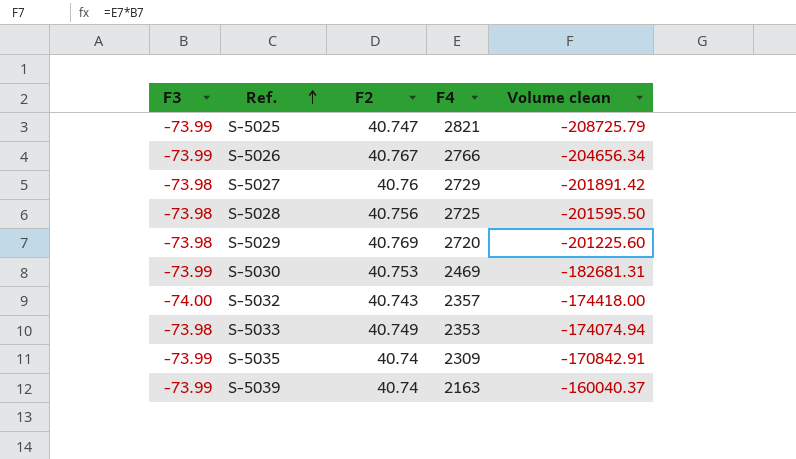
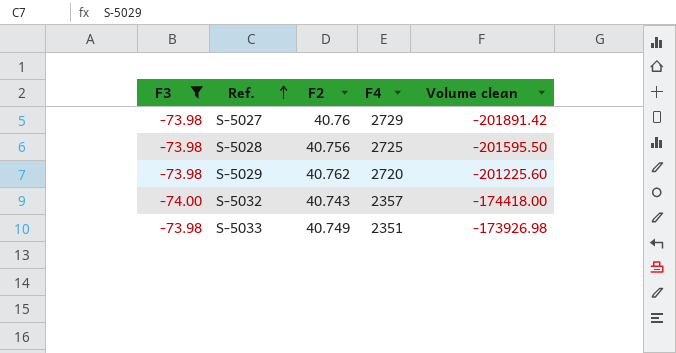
filter: none -> F3 != -73.99
S-5029 | F2: 40.769 -> 40.762
S-5033 | F4: 2353 -> 2351
S-5033 | Volume clean: -174074.94 -> -173926.98

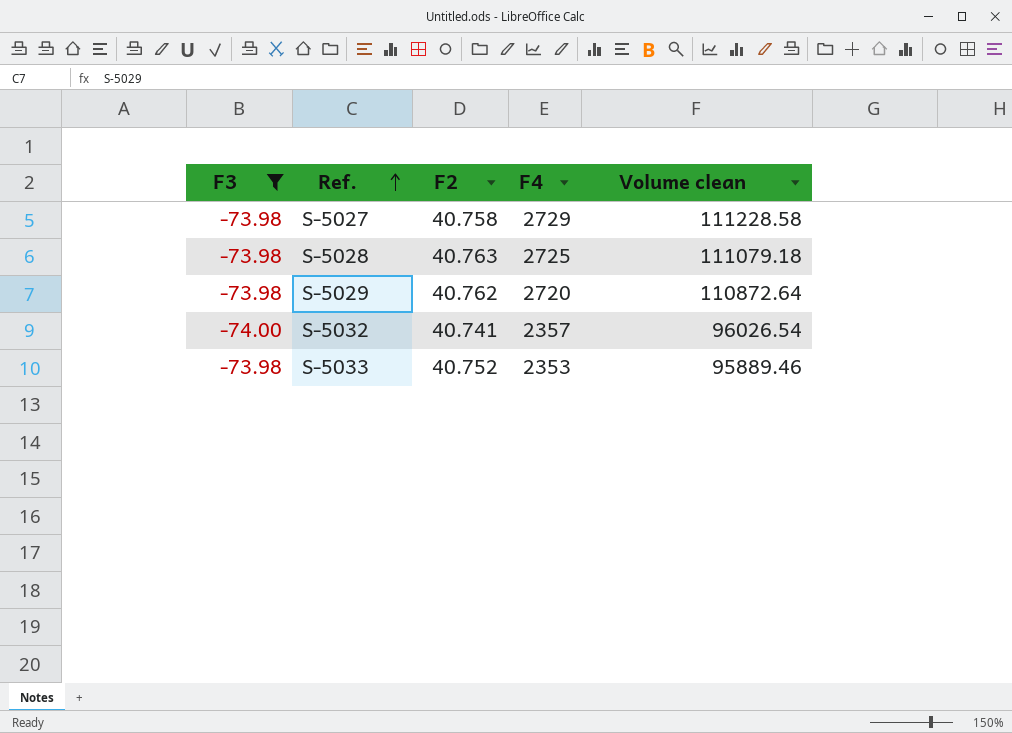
column Volume clean | formula: [F3] * [F4] -> [F2] * [F4]
S-5027 | F2: 40.76 -> 40.758
S-5028 | F2: 40.756 -> 40.763
S-5032 | F2: 40.743 -> 40.741
S-5033 | F2: 40.749 -> 40.752
S-5033 | F4: 2351 -> 2353

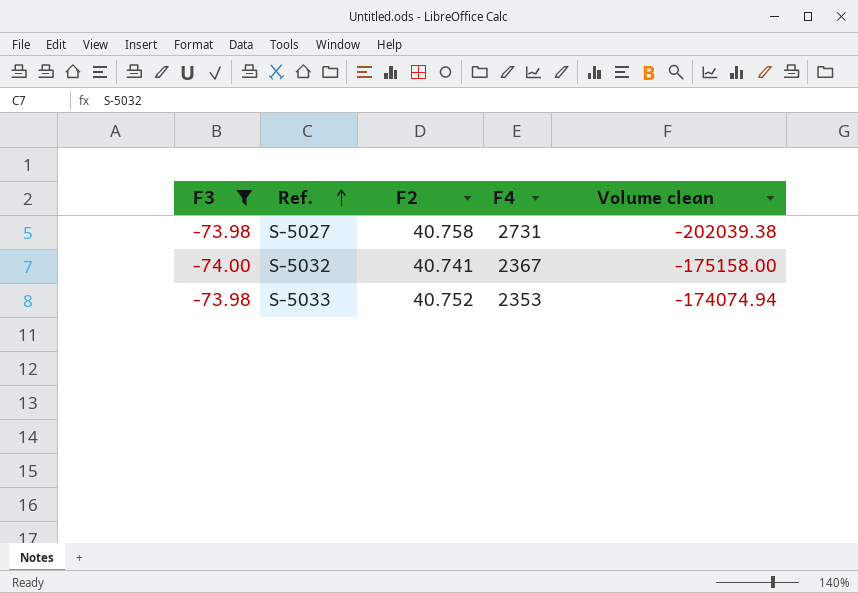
column Volume clean | formula: [F2] * [F4] -> [F3] * [F4]
row S-5028: -73.98 | 40.763 | 2725 | 111079.18 -> none
row S-5029: -73.98 | 40.762 | 2720 | 110872.64 -> none
S-5027 | F4: 2729 -> 2731
S-5032 | F4: 2357 -> 2367

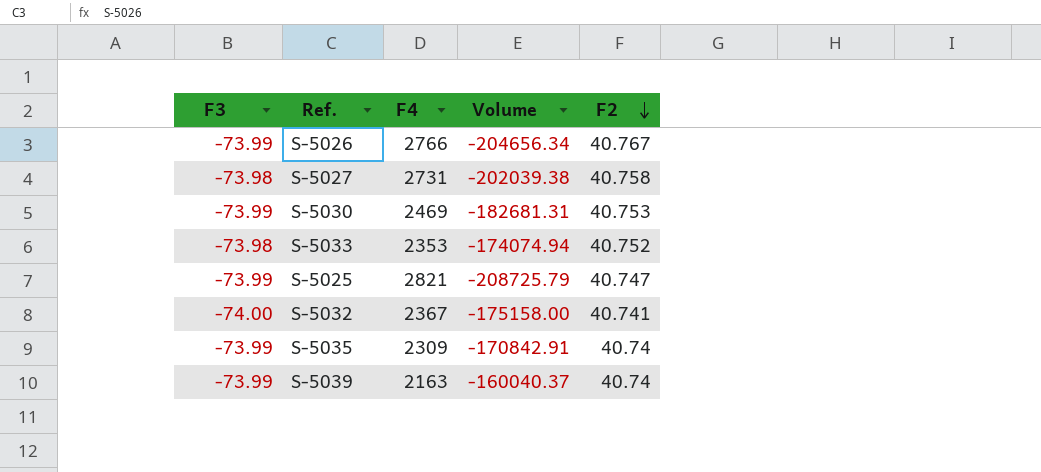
filter: F3 != -73.99 -> none
row order: Ref. ascending -> F2 descending
column name: Volume clean -> Volume
column F2 | position: 3 -> 5

